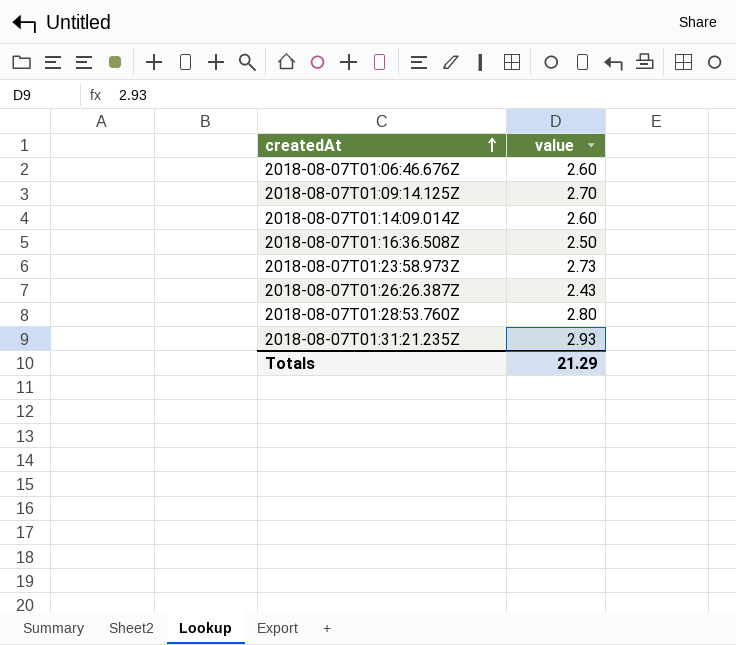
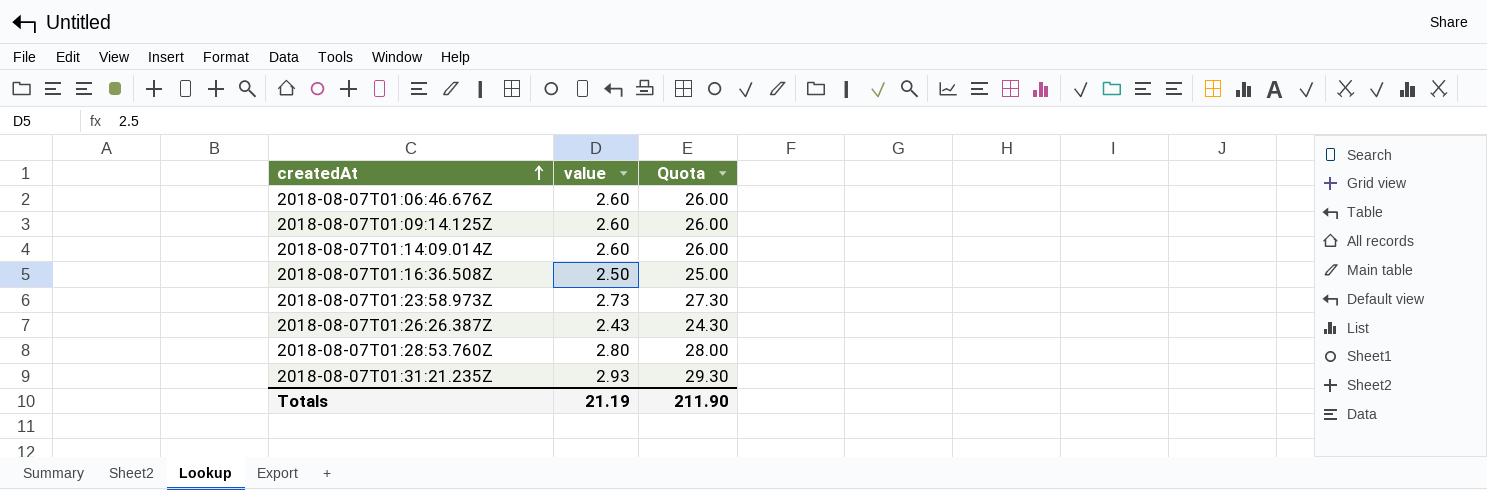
column Quota | formula: none -> [value] * 10
2018-08-07T01:09:14.125Z | value: 2.70 -> 2.60
Totals | value: 21.29 -> 21.19

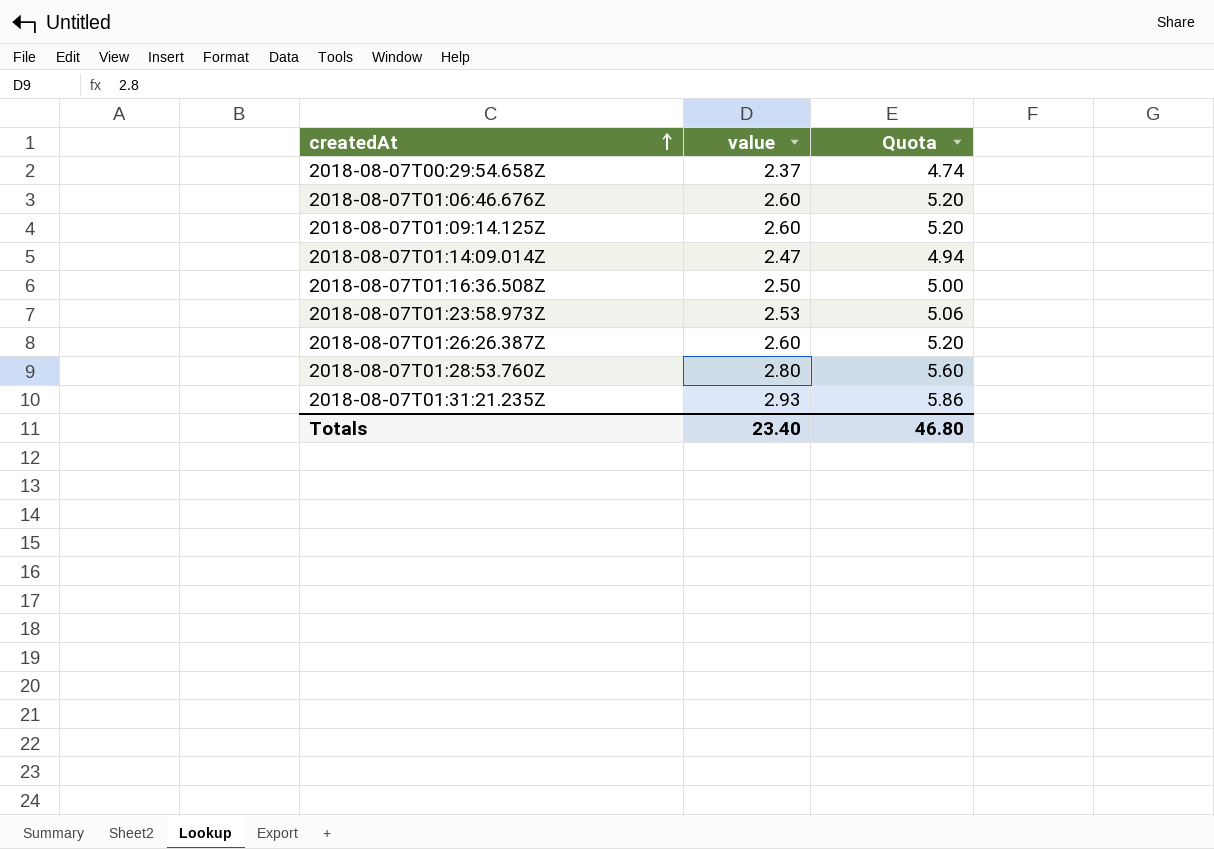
column Quota | formula: [value] * 10 -> [value] * 2
row 2018-08-07T00:29:54.658Z: none -> 2.37 | 4.74
2018-08-07T01:14:09.014Z | value: 2.60 -> 2.47
2018-08-07T01:23:58.973Z | value: 2.73 -> 2.53
2018-08-07T01:26:26.387Z | value: 2.43 -> 2.60
Totals | value: 21.19 -> 23.40
Totals | Quota: 211.90 -> 46.80

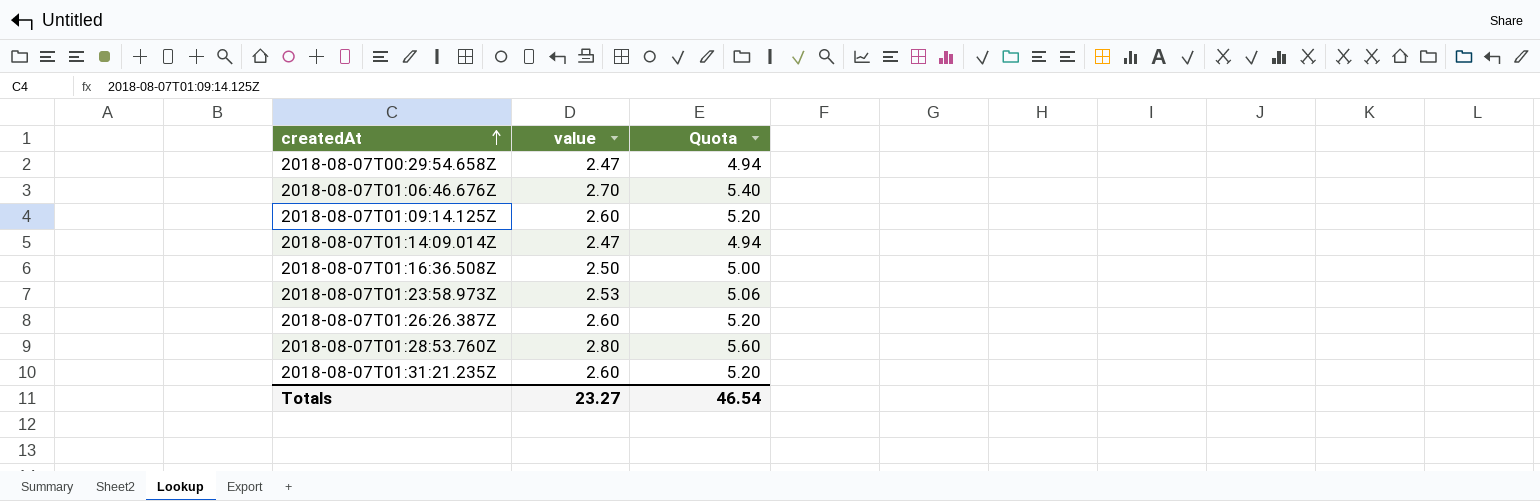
2018-08-07T00:29:54.658Z | value: 2.37 -> 2.47
2018-08-07T00:29:54.658Z | Quota: 4.74 -> 4.94
2018-08-07T01:06:46.676Z | value: 2.60 -> 2.70
2018-08-07T01:06:46.676Z | Quota: 5.20 -> 5.40
2018-08-07T01:31:21.235Z | value: 2.93 -> 2.60
2018-08-07T01:31:21.235Z | Quota: 5.86 -> 5.20
Totals | value: 23.40 -> 23.27
Totals | Quota: 46.80 -> 46.54

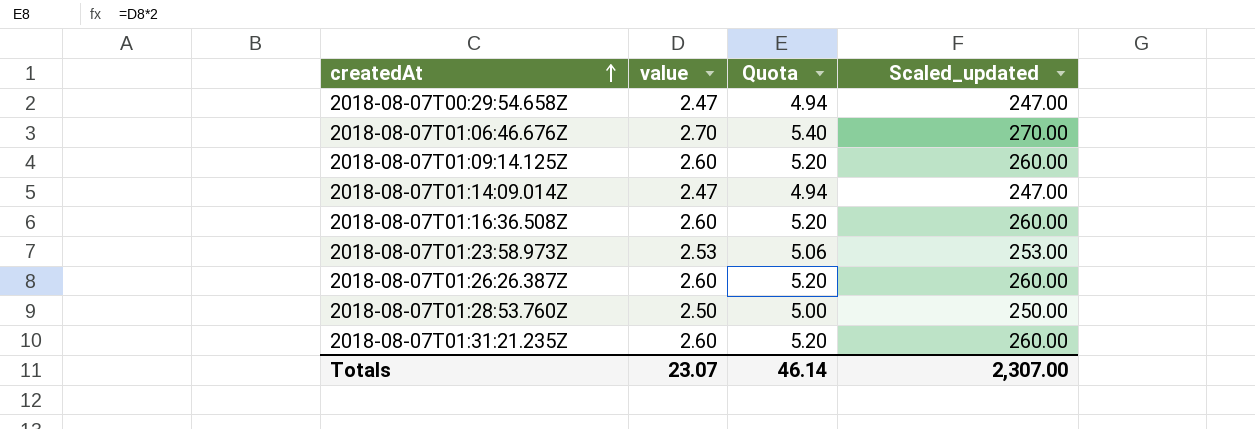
column Scaled_updated | formula: none -> [value] * 100
2018-08-07T01:16:36.508Z | value: 2.50 -> 2.60
2018-08-07T01:16:36.508Z | Quota: 5.00 -> 5.20
2018-08-07T01:28:53.760Z | value: 2.80 -> 2.50
2018-08-07T01:28:53.760Z | Quota: 5.60 -> 5.00
Totals | value: 23.27 -> 23.07
Totals | Quota: 46.54 -> 46.14

